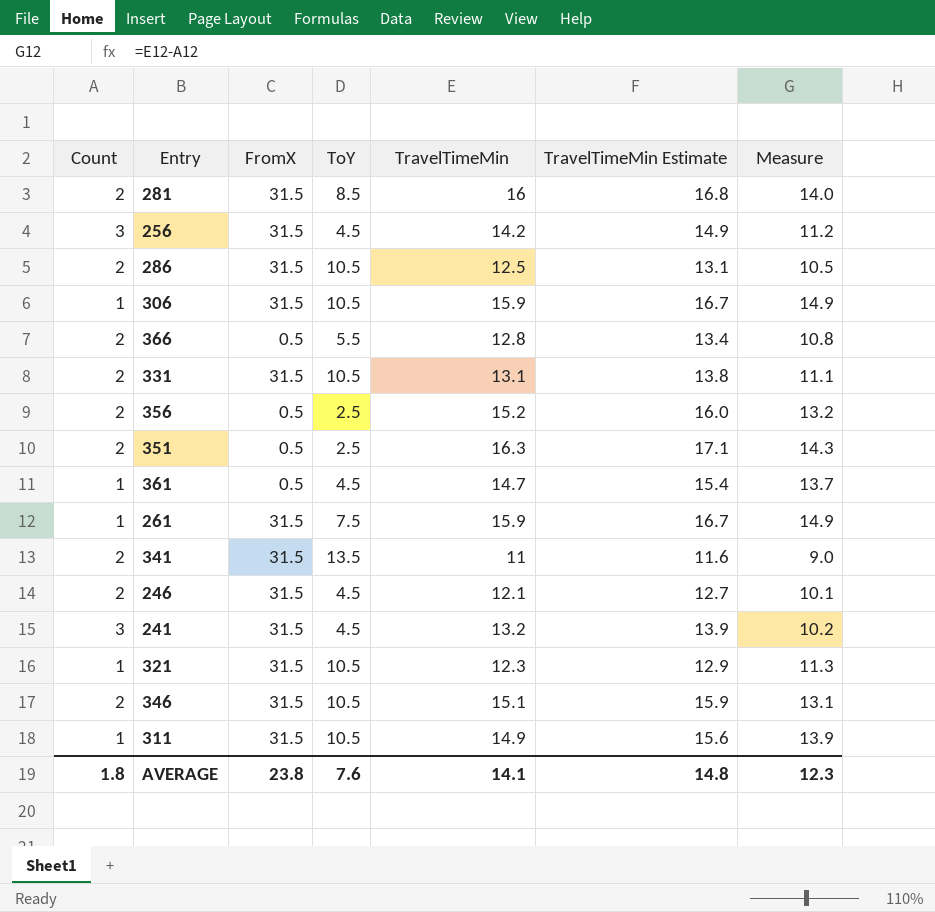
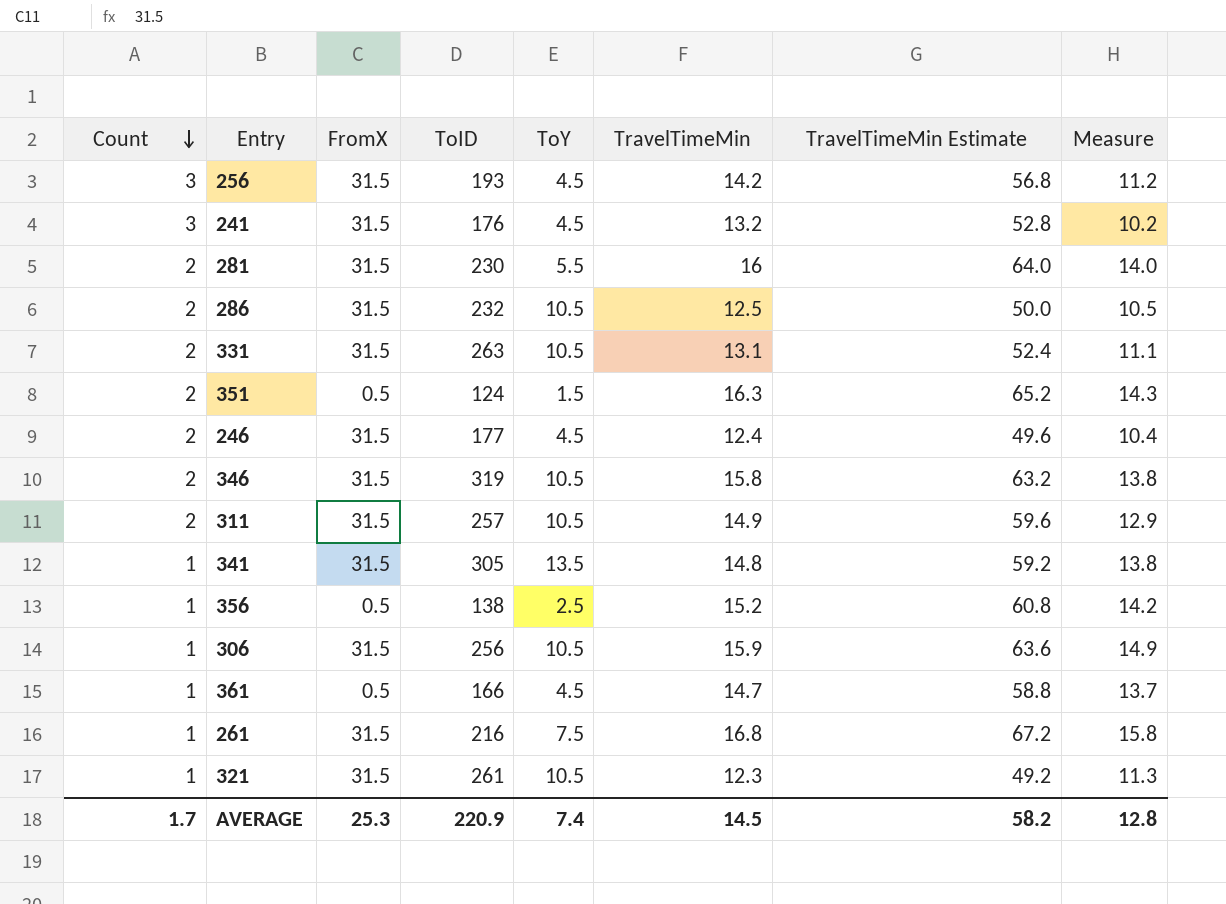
row order: none -> Count descending
column ToID | position: none -> 4
column TravelTimeMin Estimate | formula: [TravelTimeMin] * 1.05 -> [TravelTimeMin] * 4
row 366: 2 | 0.5 | 5.5 | 12.8 | 13.4 | 10.8 -> none
281 | ToY: 8.5 -> 5.5
351 | ToY: 2.5 -> 1.5
246 | TravelTimeMin: 12.1 -> 12.4
246 | Measure: 10.1 -> 10.4
346 | TravelTimeMin: 15.1 -> 15.8
346 | Measure: 13.1 -> 13.8
311 | Count: 1 -> 2
311 | Measure: 13.9 -> 12.9
341 | Count: 2 -> 1
341 | TravelTimeMin: 11 -> 14.8
341 | Measure: 9.0 -> 13.8
356 | Count: 2 -> 1
356 | Measure: 13.2 -> 14.2
261 | TravelTimeMin: 15.9 -> 16.8
261 | Measure: 14.9 -> 15.8
AVERAGE | Count: 1.8 -> 1.7
AVERAGE | FromX: 23.8 -> 25.3
AVERAGE | ToY: 7.6 -> 7.4
AVERAGE | TravelTimeMin: 14.1 -> 14.5
AVERAGE | TravelTimeMin Estimate: 14.8 -> 58.2
AVERAGE | Measure: 12.3 -> 12.8

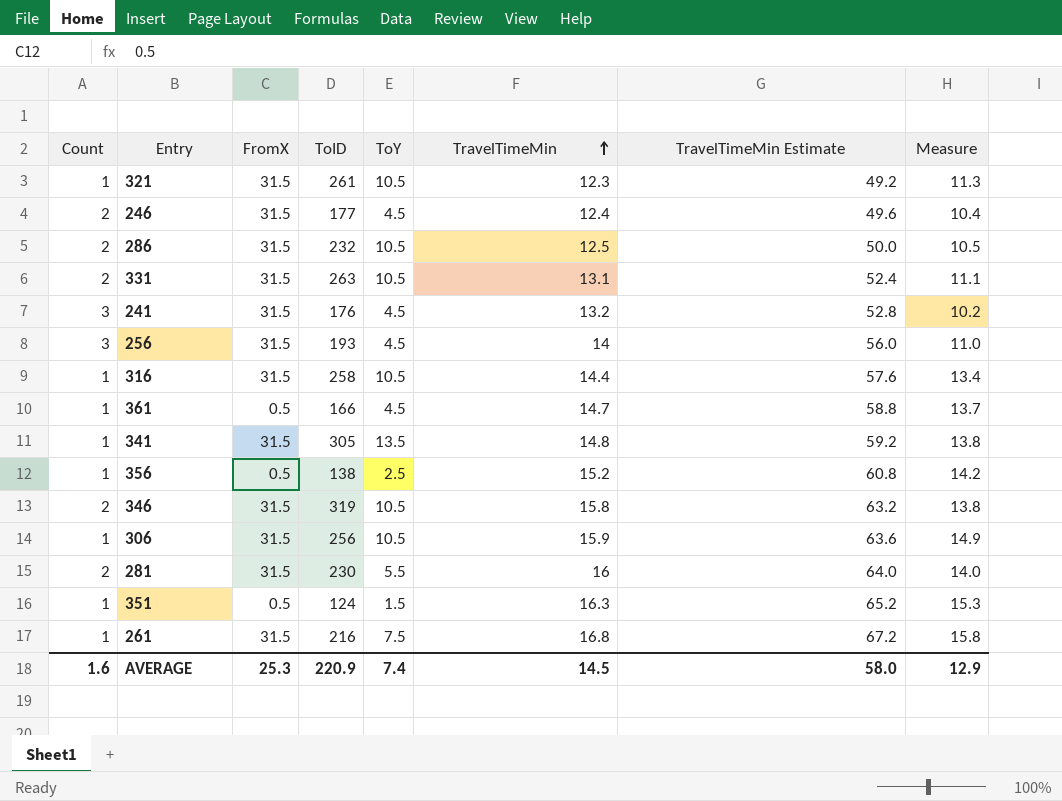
row order: Count descending -> TravelTimeMin ascending
row 311: 2 | 31.5 | 257 | 10.5 | 14.9 | 59.6 | 12.9 -> none
256 | TravelTimeMin: 14.2 -> 14
256 | TravelTimeMin Estimate: 56.8 -> 56.0
256 | Measure: 11.2 -> 11.0
row 316: none -> 1 | 31.5 | 258 | 10.5 | 14.4 | 57.6 | 13.4
351 | Count: 2 -> 1
351 | Measure: 14.3 -> 15.3
AVERAGE | Count: 1.7 -> 1.6
AVERAGE | TravelTimeMin Estimate: 58.2 -> 58.0
AVERAGE | Measure: 12.8 -> 12.9

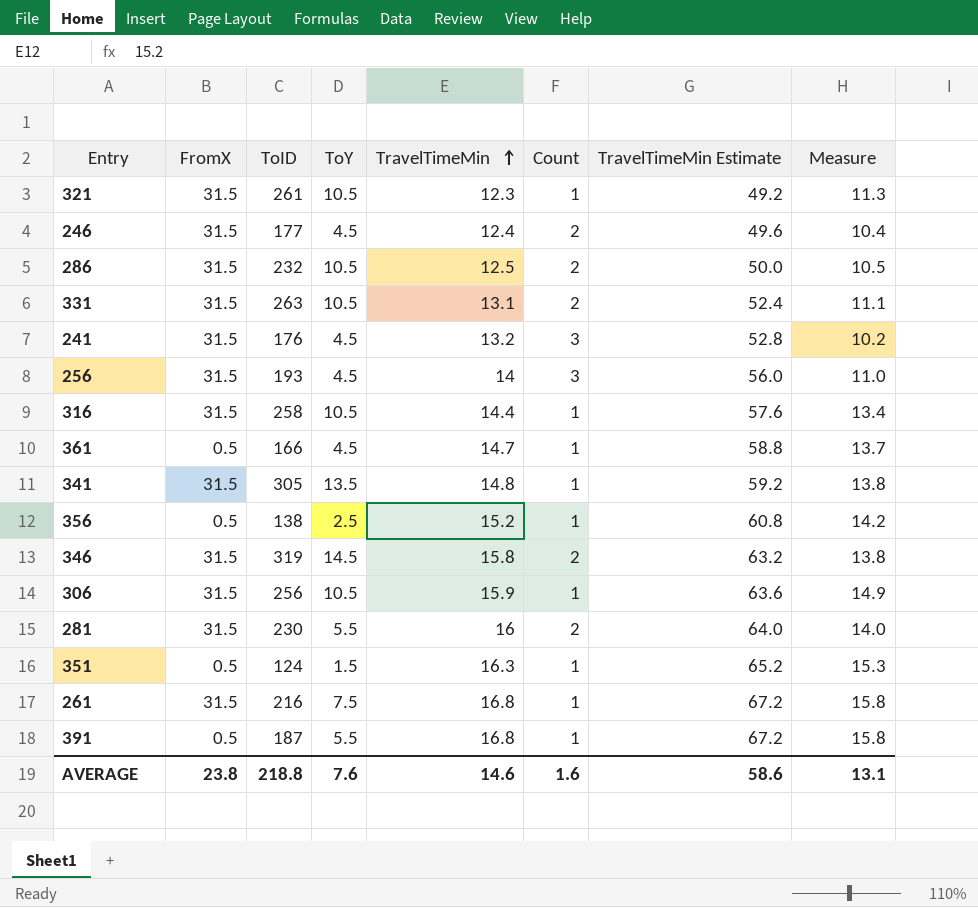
column Count | position: 1 -> 6
346 | ToY: 10.5 -> 14.5
row 391: none -> 0.5 | 187 | 5.5 | 16.8 | 1 | 67.2 | 15.8
AVERAGE | FromX: 25.3 -> 23.8
AVERAGE | ToID: 220.9 -> 218.8
AVERAGE | ToY: 7.4 -> 7.6
AVERAGE | TravelTimeMin: 14.5 -> 14.6
AVERAGE | TravelTimeMin Estimate: 58.0 -> 58.6
AVERAGE | Measure: 12.9 -> 13.1

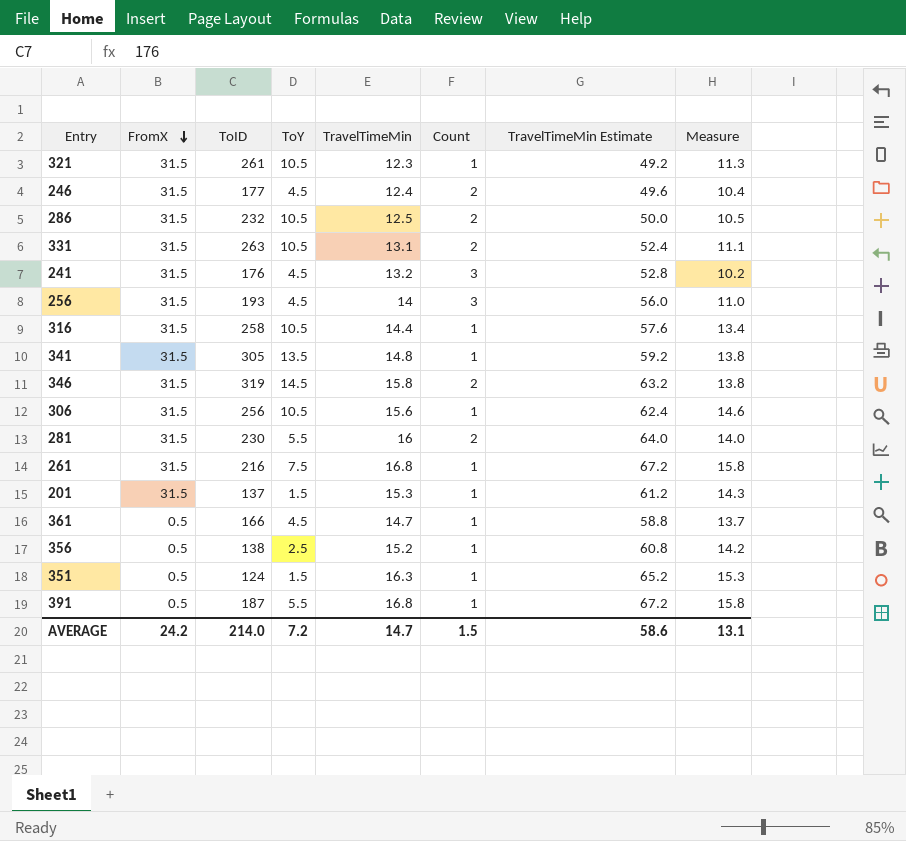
row order: TravelTimeMin ascending -> FromX descending
306 | TravelTimeMin: 15.9 -> 15.6
306 | TravelTimeMin Estimate: 63.6 -> 62.4
306 | Measure: 14.9 -> 14.6
row 201: none -> 31.5 | 137 | 1.5 | 15.3 | 1 | 61.2 | 14.3
AVERAGE | FromX: 23.8 -> 24.2
AVERAGE | ToID: 218.8 -> 214.0
AVERAGE | ToY: 7.6 -> 7.2
AVERAGE | TravelTimeMin: 14.6 -> 14.7
AVERAGE | Count: 1.6 -> 1.5

